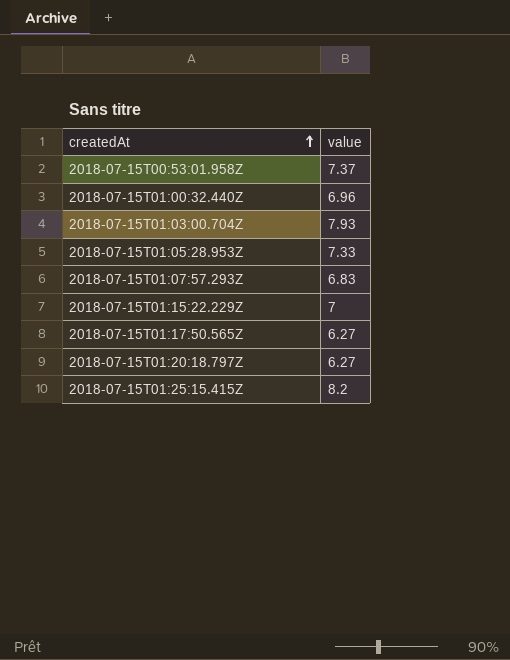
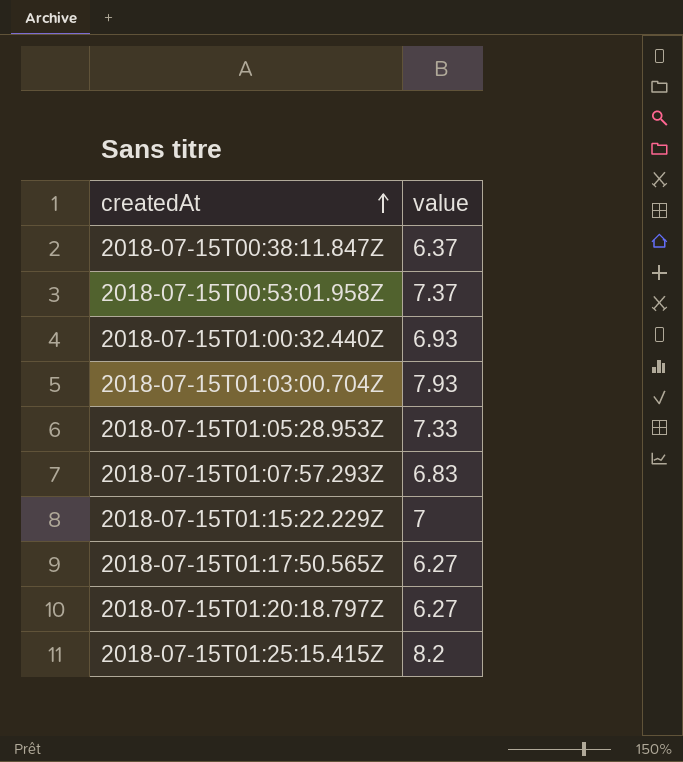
row 2018-07-15T00:38:11.847Z: none -> 6.37
2018-07-15T01:00:32.440Z | value: 6.96 -> 6.93

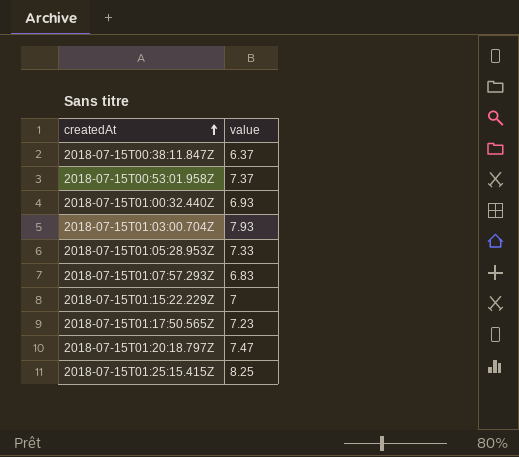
2018-07-15T01:17:50.565Z | value: 6.27 -> 7.23
2018-07-15T01:20:18.797Z | value: 6.27 -> 7.47
2018-07-15T01:25:15.415Z | value: 8.2 -> 8.25

